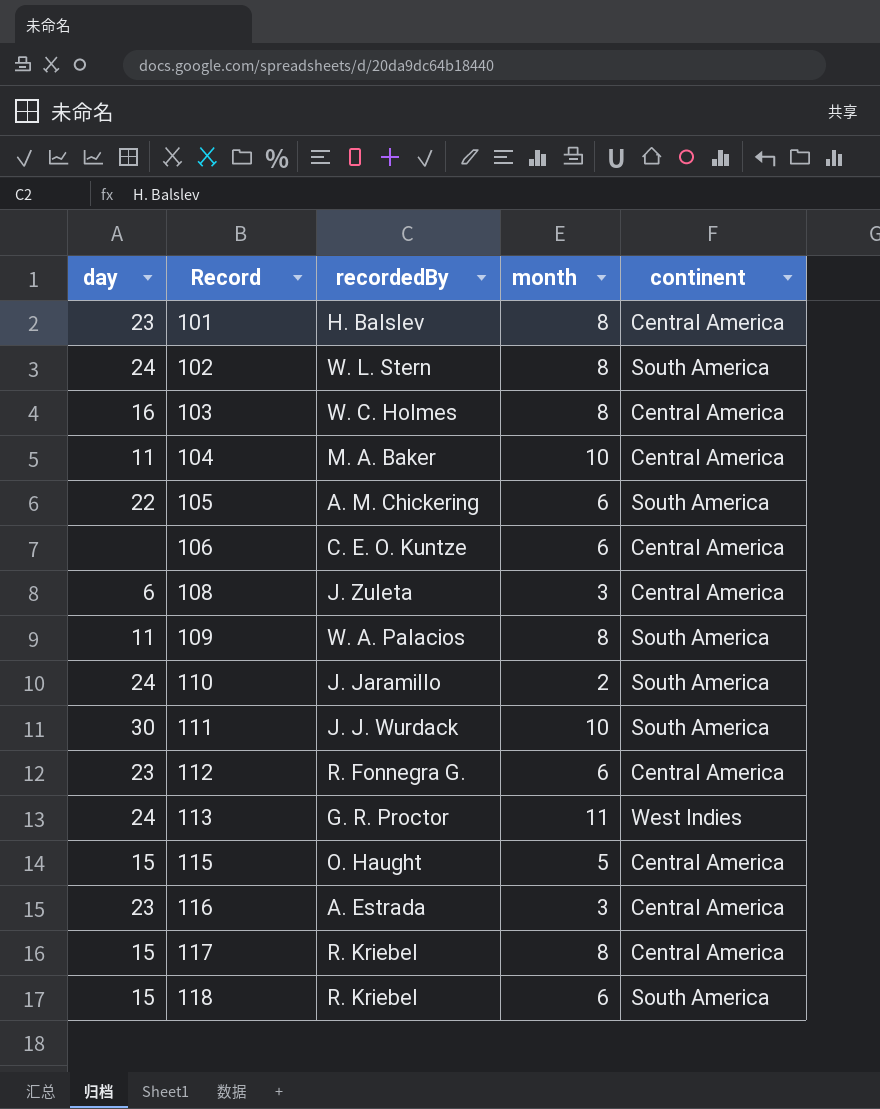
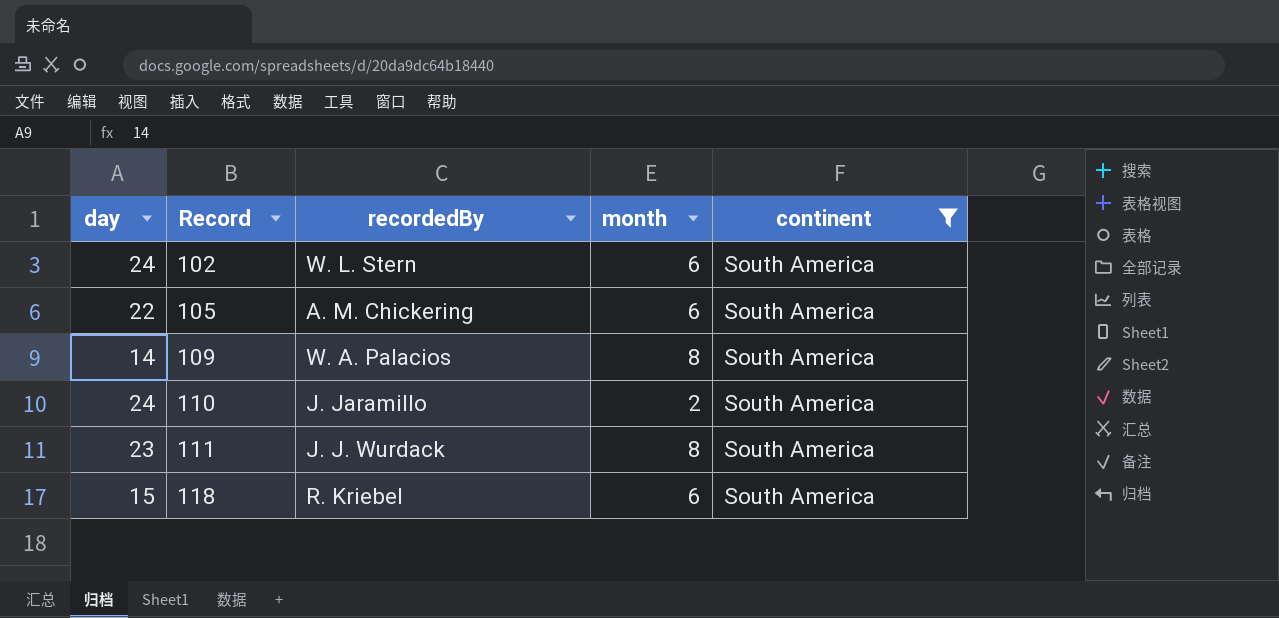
filter: none -> continent = South America
102 | month: 8 -> 6
109 | day: 11 -> 14
111 | day: 30 -> 23
111 | month: 10 -> 8

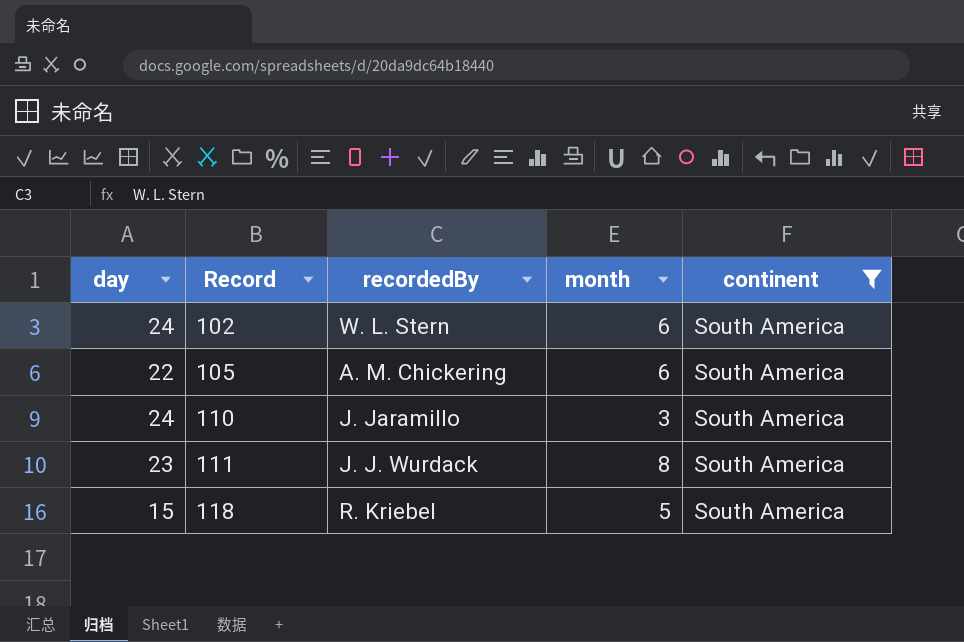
row 109: 14 | W. A. Palacios | 8 | South America -> none
110 | month: 2 -> 3
118 | month: 6 -> 5

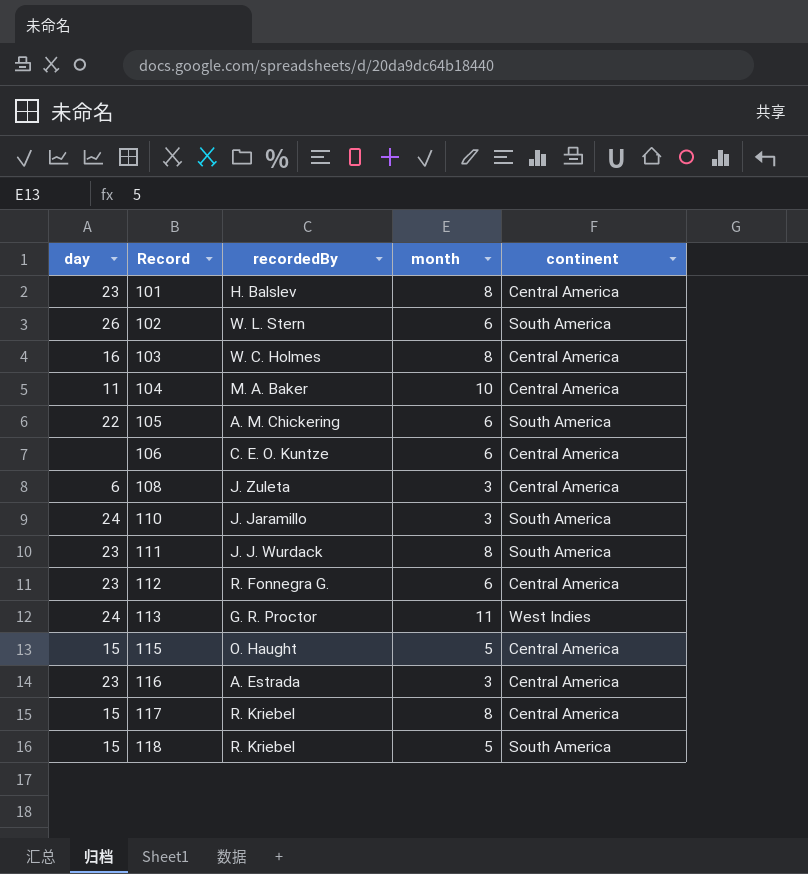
filter: continent = South America -> none
102 | day: 24 -> 26

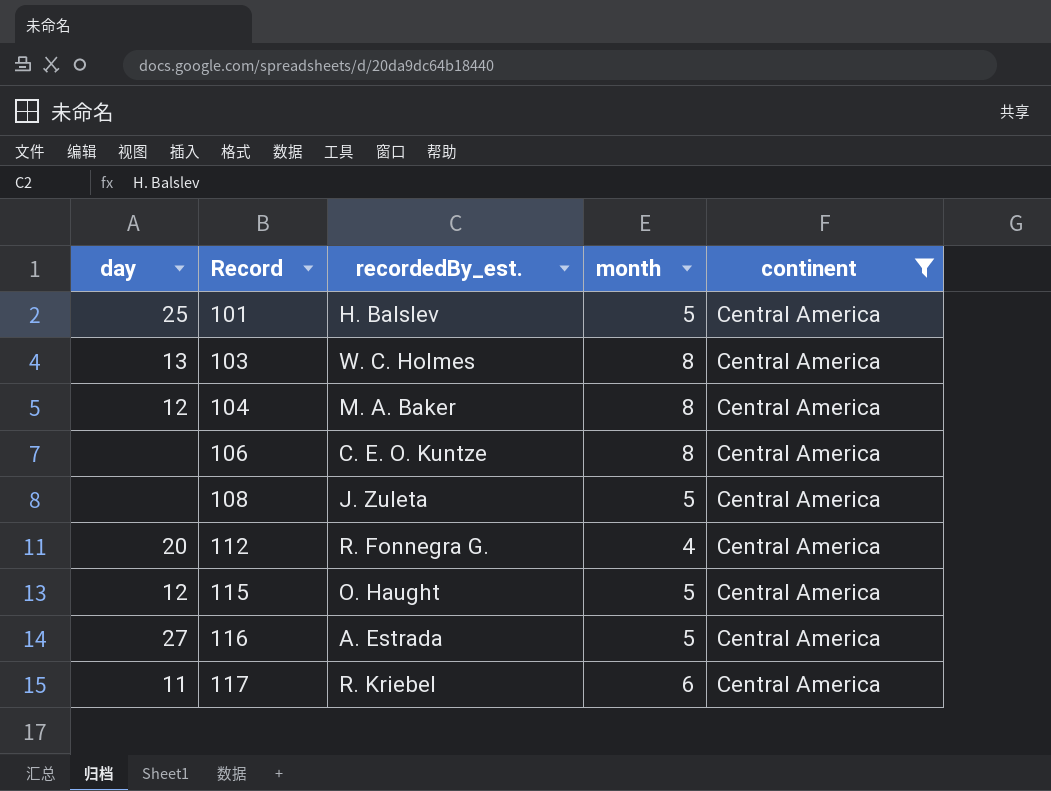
filter: none -> continent = Central America
column name: recordedBy -> recordedBy_est.
101 | day: 23 -> 25
101 | month: 8 -> 5
103 | day: 16 -> 13
104 | day: 11 -> 12
104 | month: 10 -> 8
106 | month: 6 -> 8
108 | day: 6 -> none
108 | month: 3 -> 5
112 | day: 23 -> 20
112 | month: 6 -> 4
115 | day: 15 -> 12
116 | day: 23 -> 27
116 | month: 3 -> 5
117 | day: 15 -> 11
117 | month: 8 -> 6

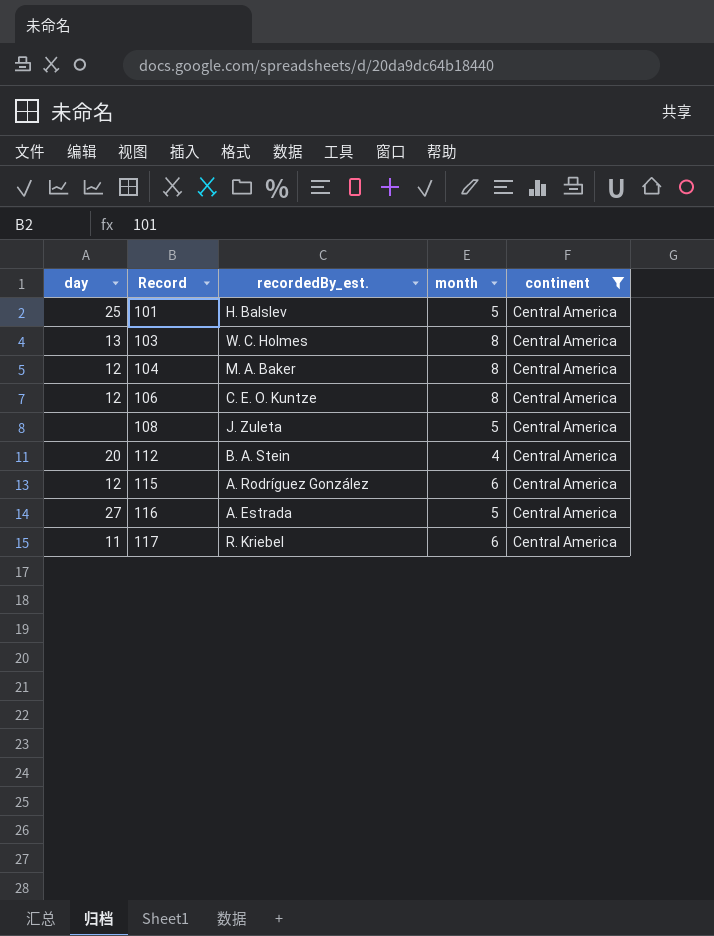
106 | day: none -> 12
112 | recordedBy_est.: R. Fonnegra G. -> B. A. Stein
115 | recordedBy_est.: O. Haught -> A. Rodríguez González
115 | month: 5 -> 6

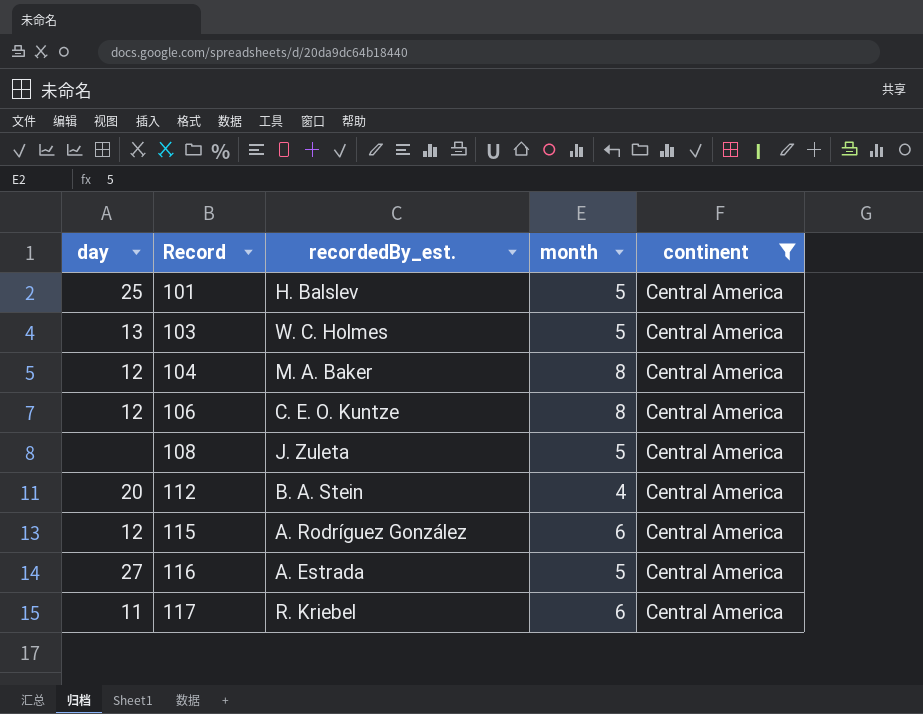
103 | month: 8 -> 5

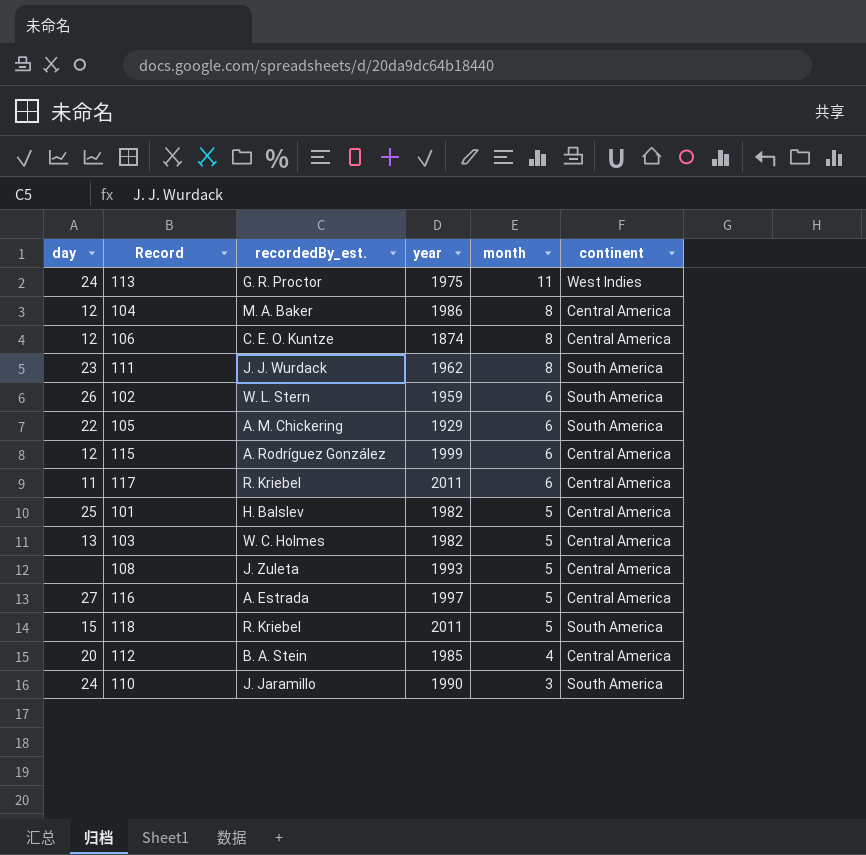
filter: continent = Central America -> none
row order: Record ascending -> month descending
column year | position: none -> 4

